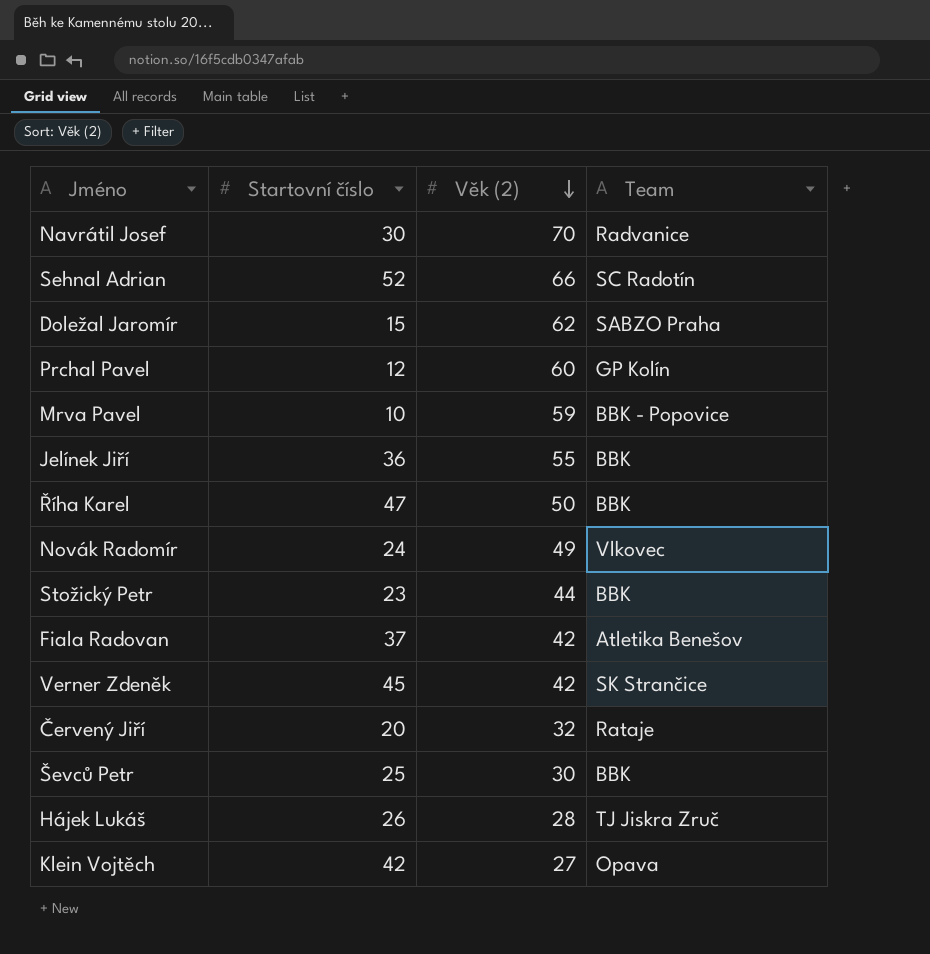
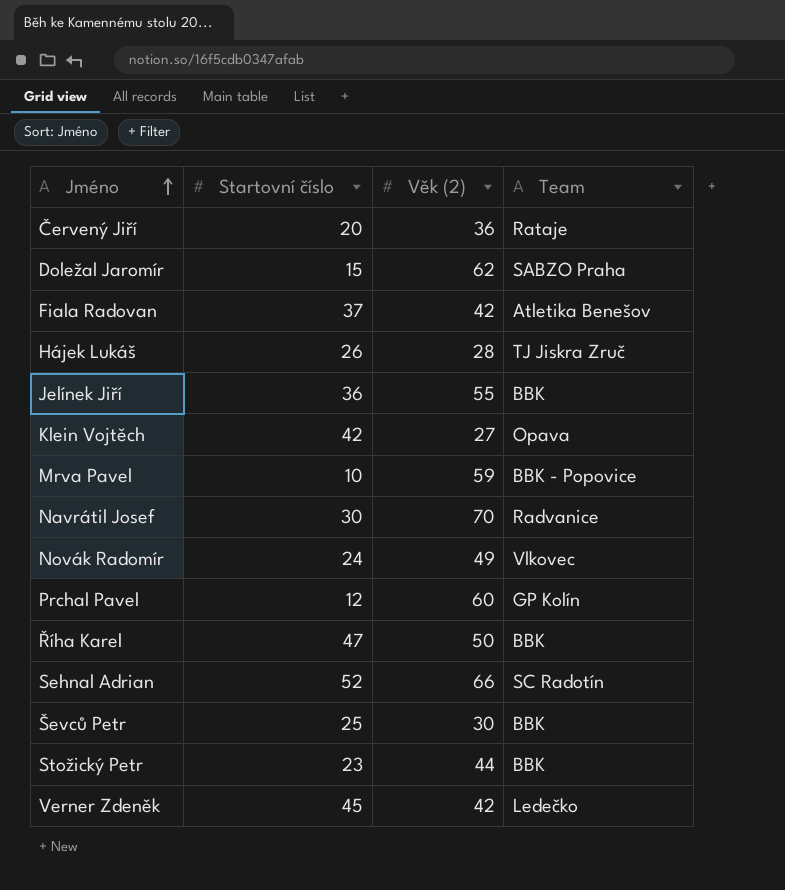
row order: Věk (2) descending -> Jméno ascending
Červený Jiří | Věk (2): 32 -> 36
Verner Zdeněk | Team: SK Strančice -> Ledečko

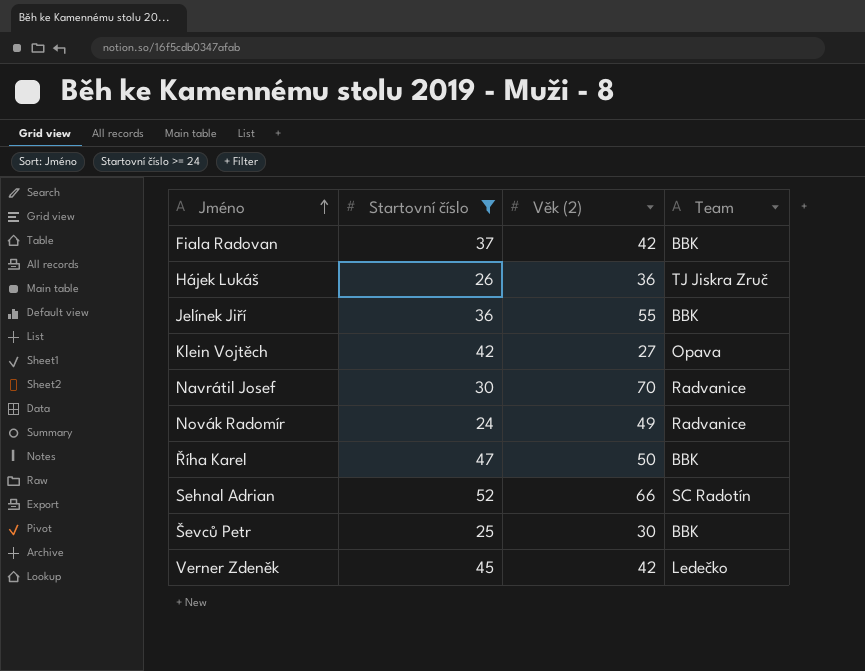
filter: none -> Startovní číslo >= 24
Fiala Radovan | Team: Atletika Benešov -> BBK
Hájek Lukáš | Věk (2): 28 -> 36
Novák Radomír | Team: Vlkovec -> Radvanice

